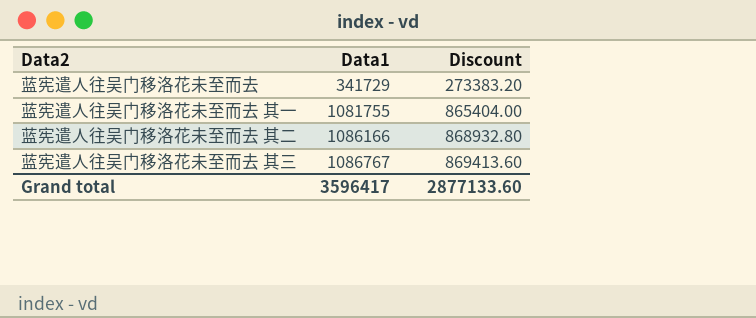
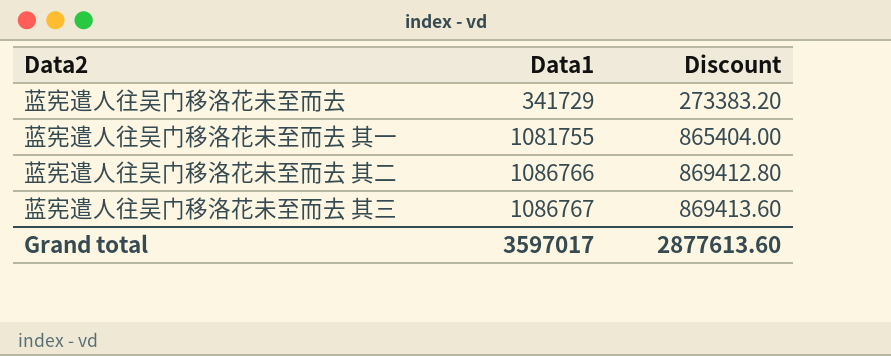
蓝宪遣人往吴门移洛花未至而去 其二 | Data1: 1086166 -> 1086766
蓝宪遣人往吴门移洛花未至而去 其二 | Discount: 868932.80 -> 869412.80
Grand total | Data1: 3596417 -> 3597017
Grand total | Discount: 2877133.60 -> 2877613.60

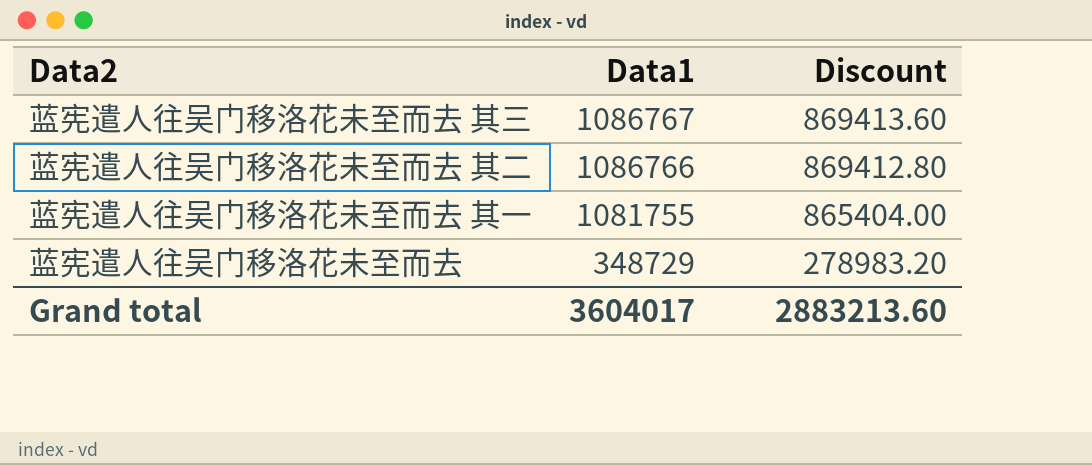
row order: Data1 ascending -> Data1 descending
蓝宪遣人往吴门移洛花未至而去 | Data1: 341729 -> 348729
蓝宪遣人往吴门移洛花未至而去 | Discount: 273383.20 -> 278983.20
Grand total | Data1: 3597017 -> 3604017
Grand total | Discount: 2877613.60 -> 2883213.60

